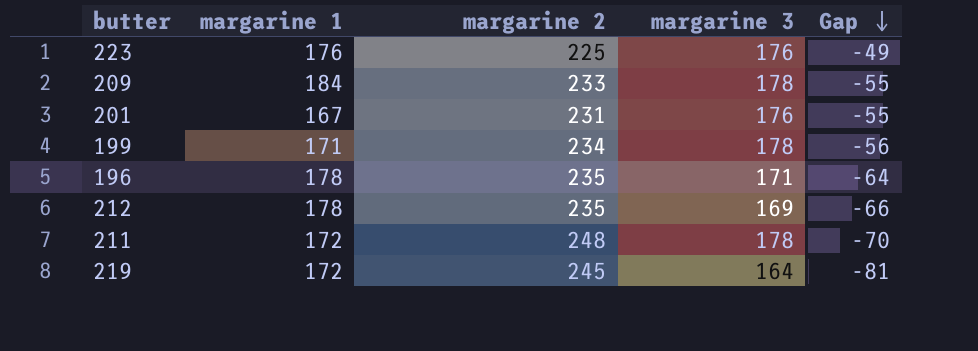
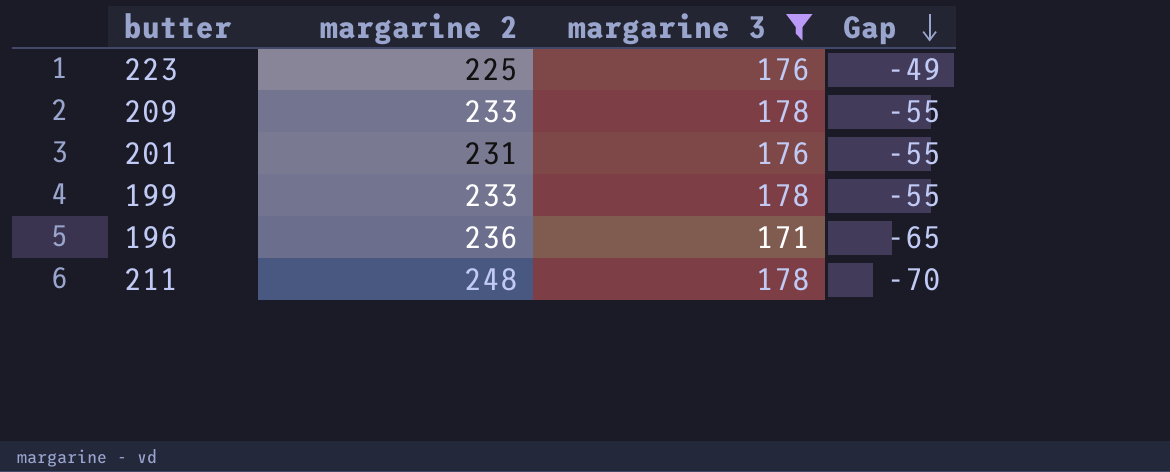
filter: none -> margarine 3 >= 171
column margarine 1 | position: 2 -> none
199 | margarine 2: 234 -> 233
199 | Gap: -56 -> -55
196 | margarine 2: 235 -> 236
196 | Gap: -64 -> -65

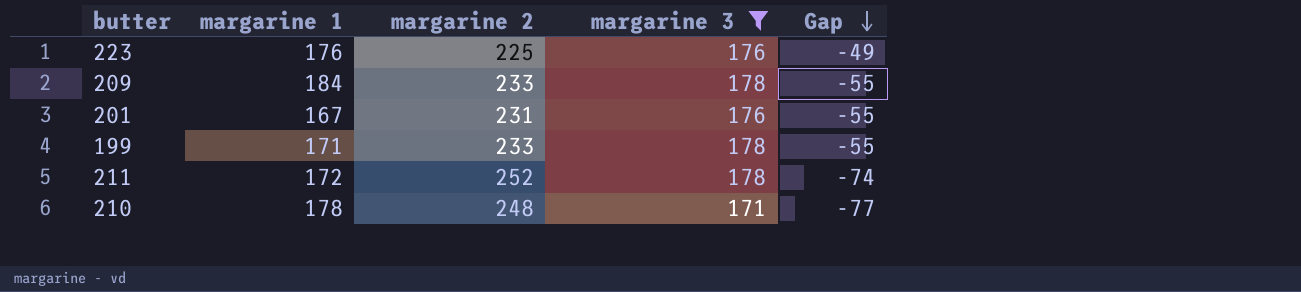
column margarine 1 | position: none -> 2
row 196: 236 | 171 | -65 -> none
211 | margarine 2: 248 -> 252
211 | Gap: -70 -> -74
row 210: none -> 178 | 248 | 171 | -77

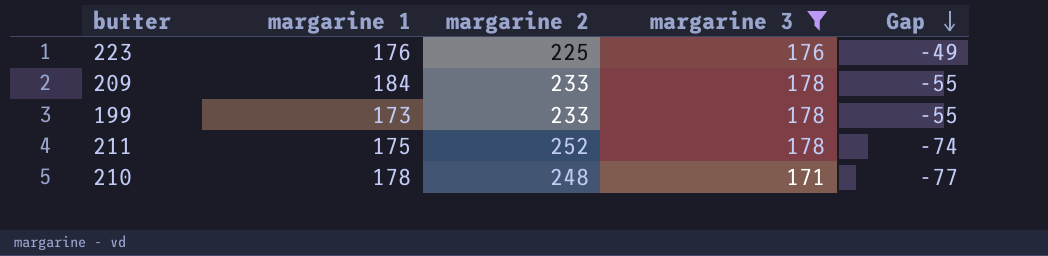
row 201: 167 | 231 | 176 | -55 -> none
199 | margarine 1: 171 -> 173
211 | margarine 1: 172 -> 175

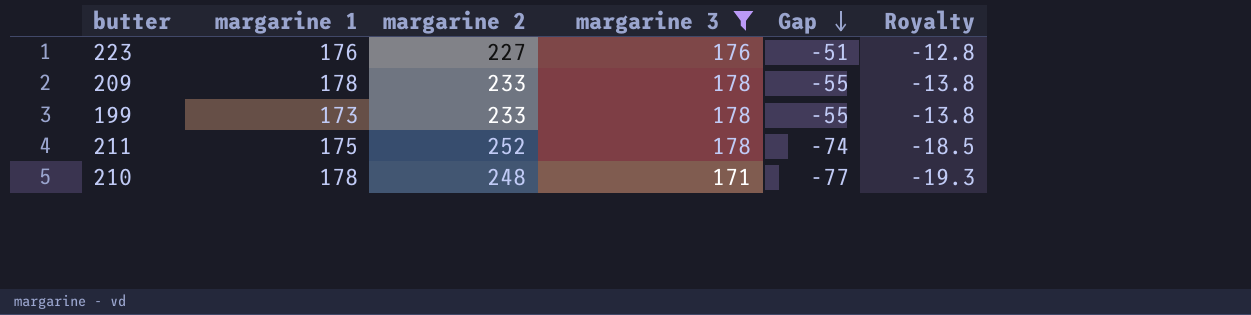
column Royalty | formula: none -> [Gap] * 0.25
223 | margarine 2: 225 -> 227
223 | Gap: -49 -> -51
209 | margarine 1: 184 -> 178

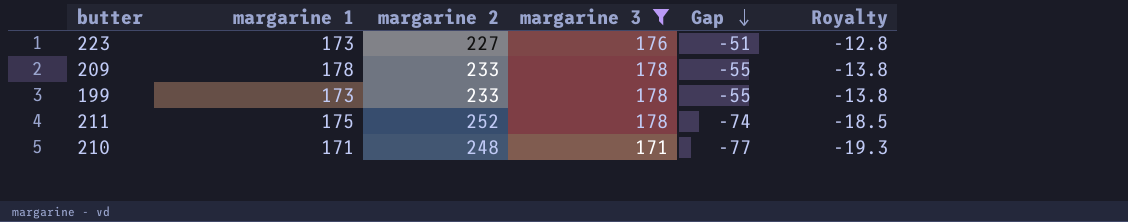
223 | margarine 1: 176 -> 173
210 | margarine 1: 178 -> 171

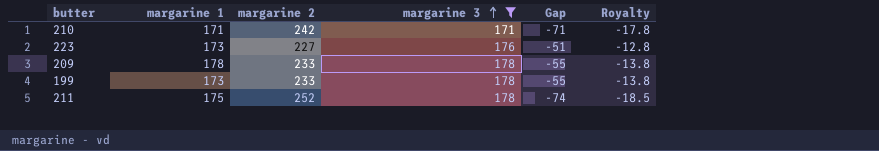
row order: Gap descending -> margarine 3 ascending
210 | margarine 2: 248 -> 242
210 | Gap: -77 -> -71
210 | Royalty: -19.3 -> -17.8

